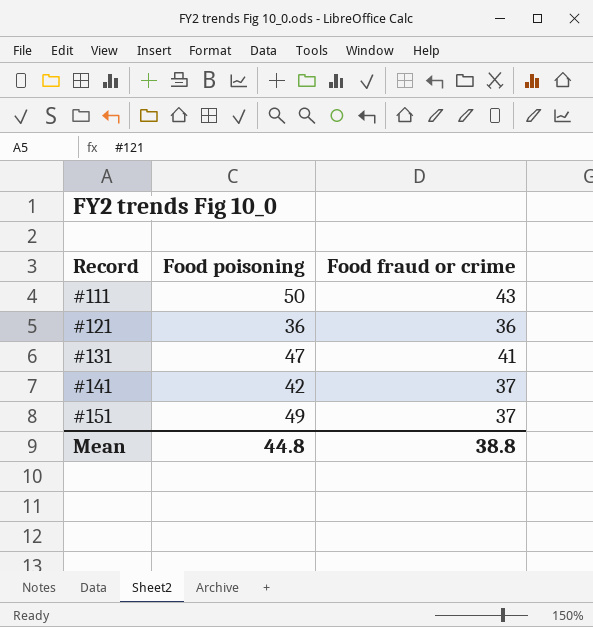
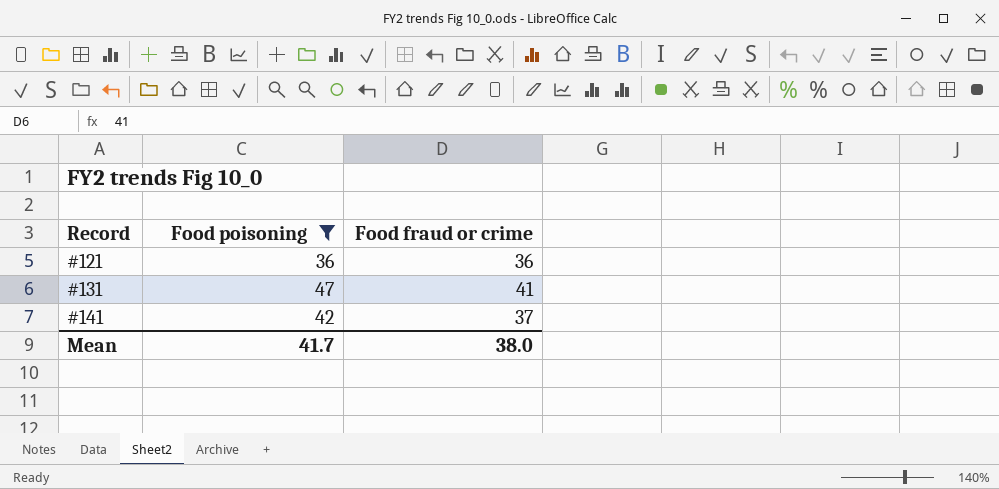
filter: none -> Food poisoning <= 47
Mean | Food poisoning: 44.8 -> 41.7
Mean | Food fraud or crime: 38.8 -> 38.0

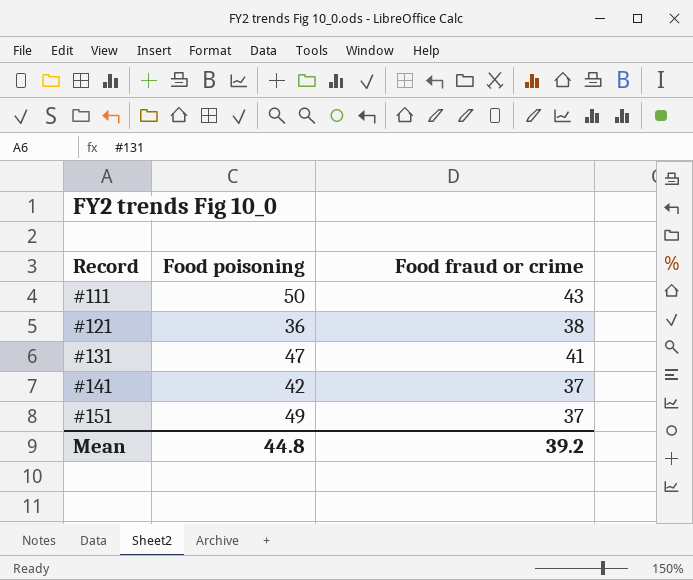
filter: Food poisoning <= 47 -> none
#121 | Food fraud or crime: 36 -> 38
Mean | Food poisoning: 41.7 -> 44.8
Mean | Food fraud or crime: 38.0 -> 39.2

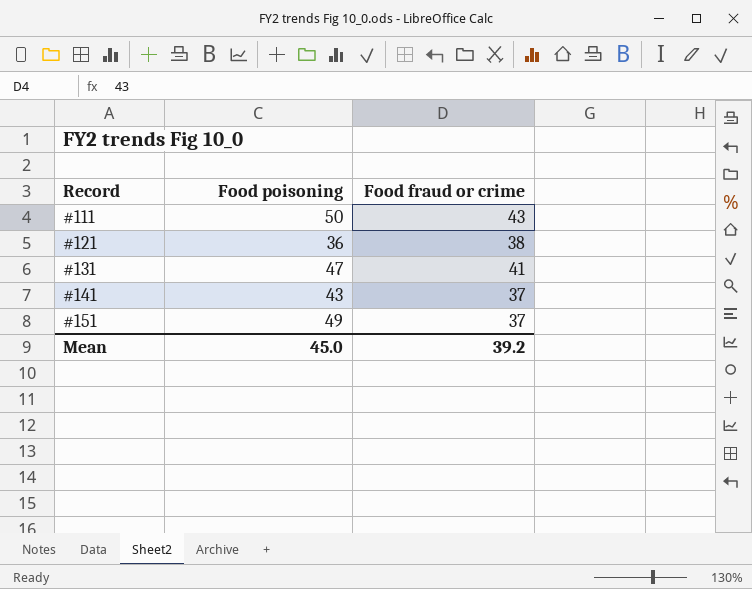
#141 | Food poisoning: 42 -> 43
Mean | Food poisoning: 44.8 -> 45.0

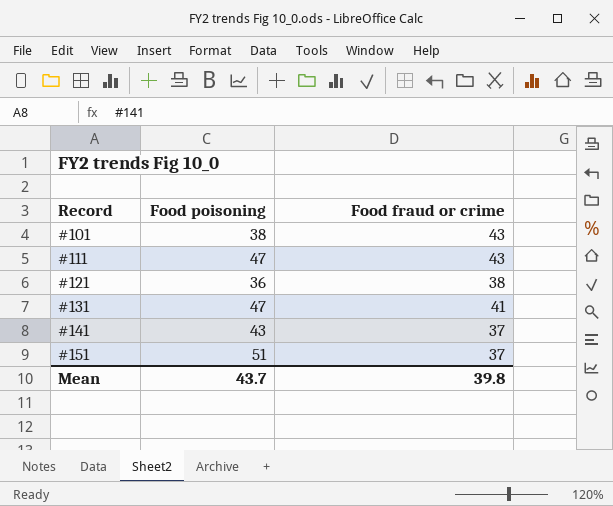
row #101: none -> 38 | 43
#111 | Food poisoning: 50 -> 47
#151 | Food poisoning: 49 -> 51
Mean | Food poisoning: 45.0 -> 43.7
Mean | Food fraud or crime: 39.2 -> 39.8

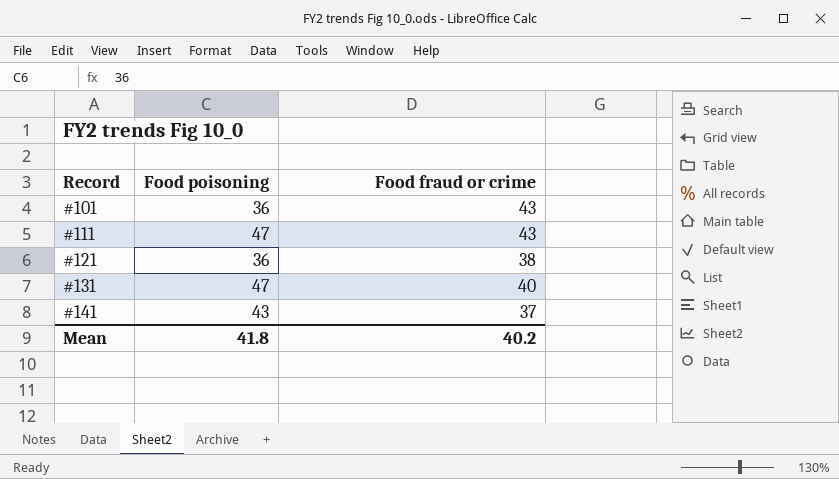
row #151: 51 | 37 -> none
#101 | Food poisoning: 38 -> 36
#131 | Food fraud or crime: 41 -> 40
Mean | Food poisoning: 43.7 -> 41.8
Mean | Food fraud or crime: 39.8 -> 40.2

